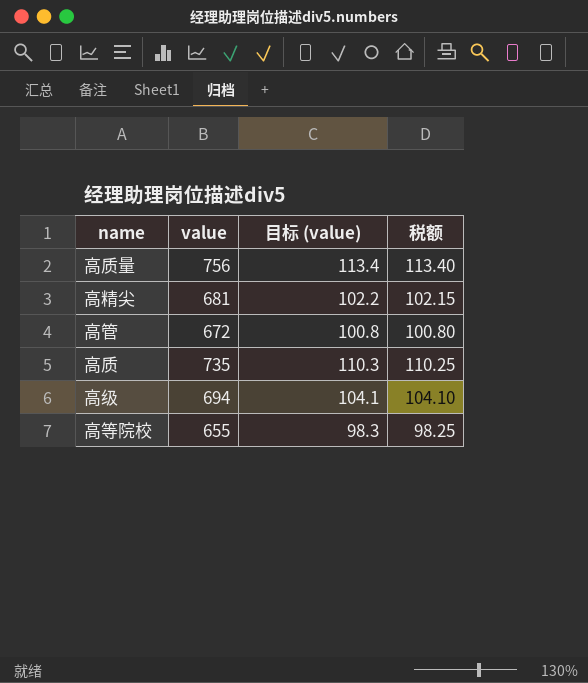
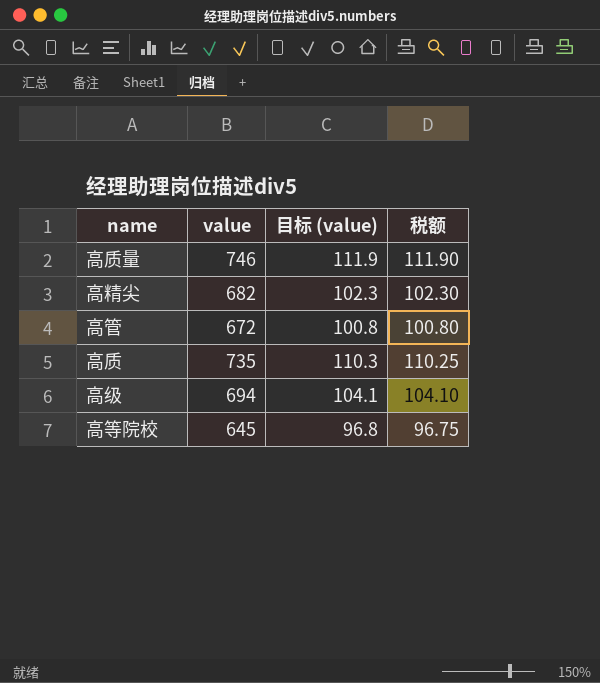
高质量 | value: 756 -> 746
高质量 | 目标 (value): 113.4 -> 111.9
高质量 | 税额: 113.40 -> 111.90
高精尖 | value: 681 -> 682
高精尖 | 目标 (value): 102.2 -> 102.3
高精尖 | 税额: 102.15 -> 102.30
高等院校 | value: 655 -> 645
高等院校 | 目标 (value): 98.3 -> 96.8
高等院校 | 税额: 98.25 -> 96.75

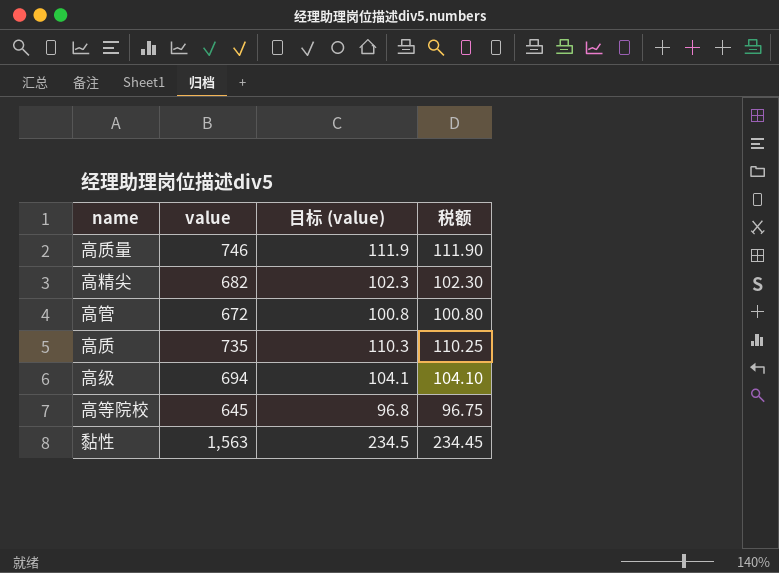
row 黏性: none -> 1,563 | 234.5 | 234.45

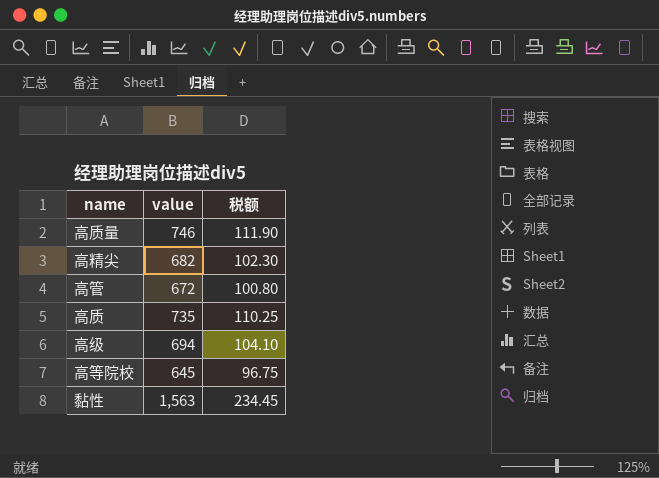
column 目标 (value) | formula: [value] * 0.15 -> none

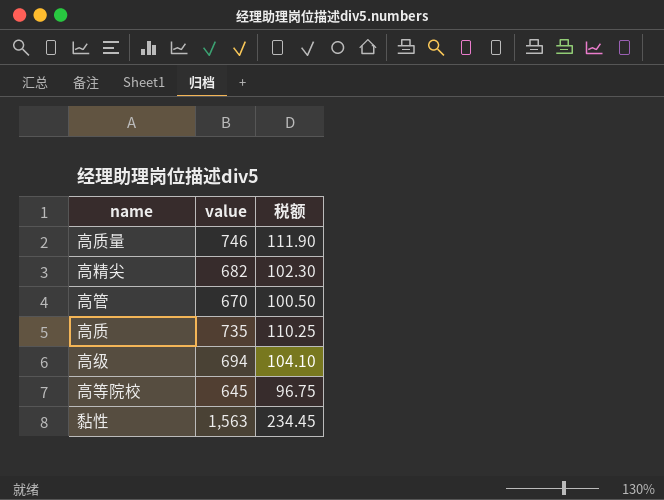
高管 | value: 672 -> 670
高管 | 税额: 100.80 -> 100.50

